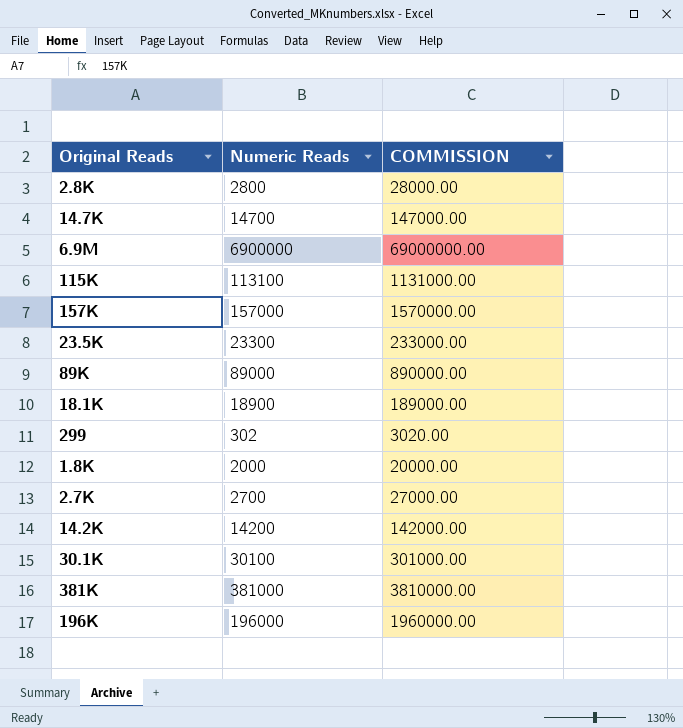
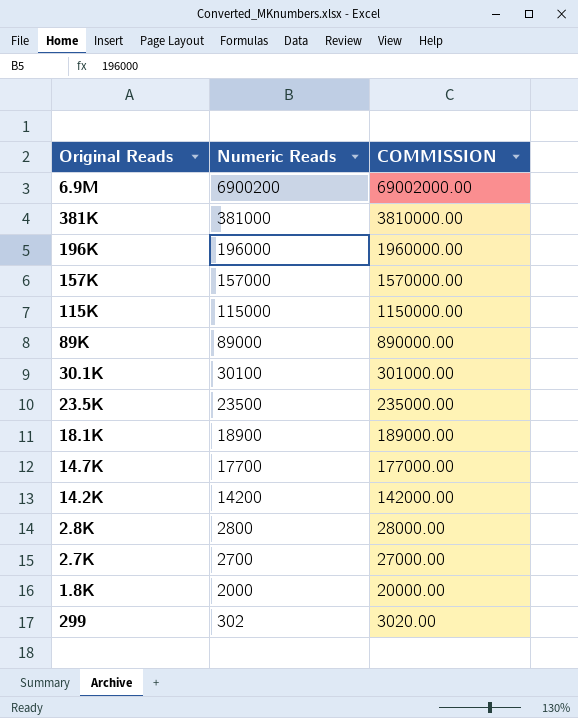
row order: none -> Numeric Reads descending
6.9M | Numeric Reads: 6900000 -> 6900200
6.9M | COMMISSION: 69000000.00 -> 69002000.00
115K | Numeric Reads: 113100 -> 115000
115K | COMMISSION: 1131000.00 -> 1150000.00
23.5K | Numeric Reads: 23300 -> 23500
23.5K | COMMISSION: 233000.00 -> 235000.00
14.7K | Numeric Reads: 14700 -> 17700
14.7K | COMMISSION: 147000.00 -> 177000.00

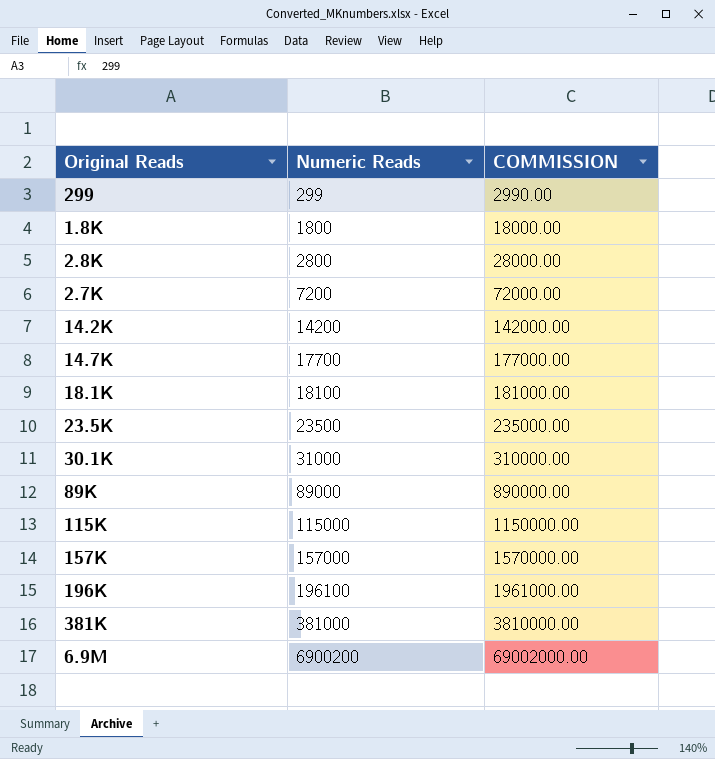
row order: Numeric Reads descending -> Numeric Reads ascending
299 | Numeric Reads: 302 -> 299
299 | COMMISSION: 3020.00 -> 2990.00
1.8K | Numeric Reads: 2000 -> 1800
1.8K | COMMISSION: 20000.00 -> 18000.00
2.7K | Numeric Reads: 2700 -> 7200
2.7K | COMMISSION: 27000.00 -> 72000.00
18.1K | Numeric Reads: 18900 -> 18100
18.1K | COMMISSION: 189000.00 -> 181000.00
30.1K | Numeric Reads: 30100 -> 31000
30.1K | COMMISSION: 301000.00 -> 310000.00
196K | Numeric Reads: 196000 -> 196100
196K | COMMISSION: 1960000.00 -> 1961000.00

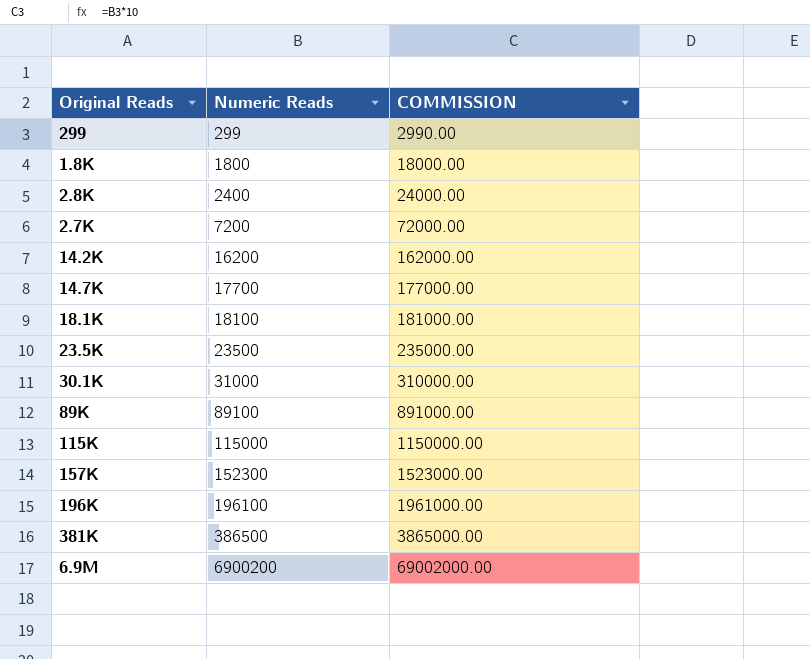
2.8K | Numeric Reads: 2800 -> 2400
2.8K | COMMISSION: 28000.00 -> 24000.00
14.2K | Numeric Reads: 14200 -> 16200
14.2K | COMMISSION: 142000.00 -> 162000.00
89K | Numeric Reads: 89000 -> 89100
89K | COMMISSION: 890000.00 -> 891000.00
157K | Numeric Reads: 157000 -> 152300
157K | COMMISSION: 1570000.00 -> 1523000.00
381K | Numeric Reads: 381000 -> 386500
381K | COMMISSION: 3810000.00 -> 3865000.00

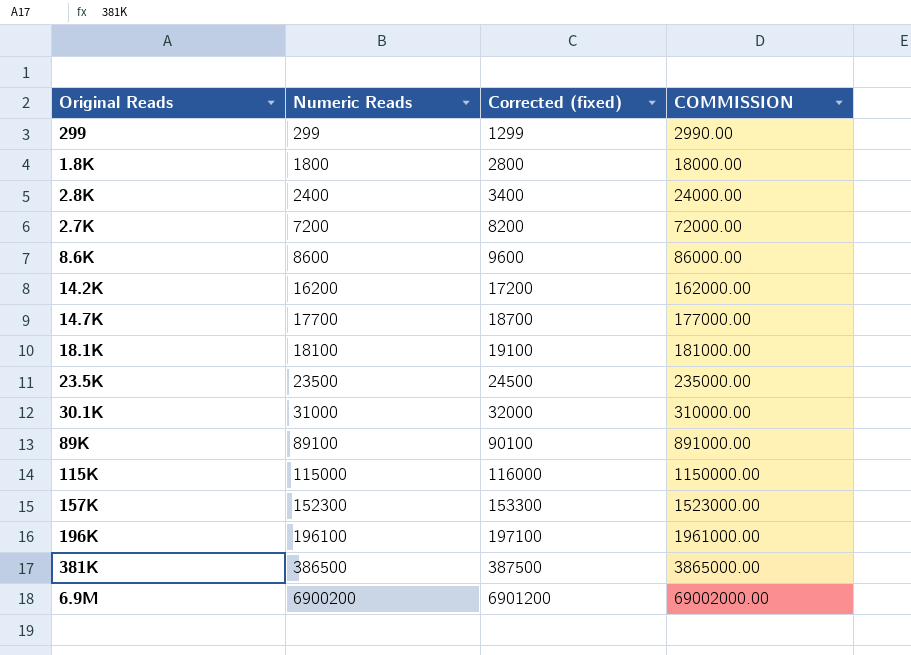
column Corrected (fixed) | formula: none -> [Numeric Reads] + 1000
row 8.6K: none -> 8600 | 9600 | 86000.00

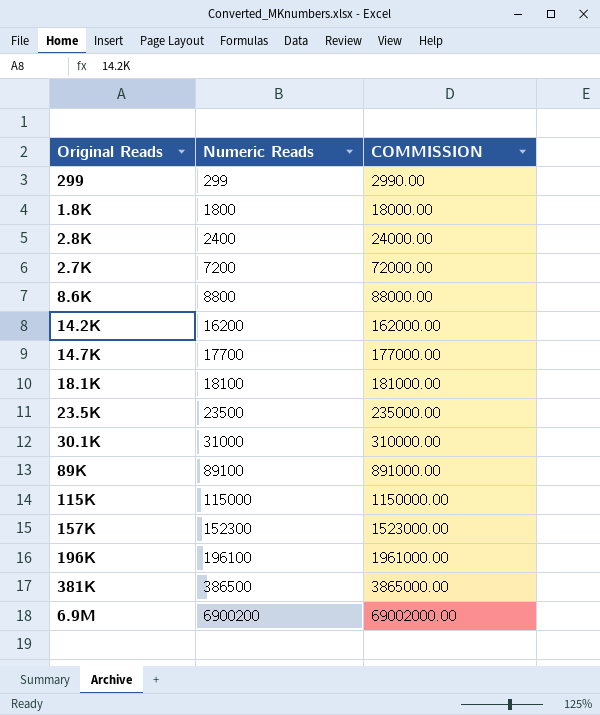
column Corrected (fixed) | formula: [Numeric Reads] + 1000 -> none
8.6K | Numeric Reads: 8600 -> 8800
8.6K | COMMISSION: 86000.00 -> 88000.00

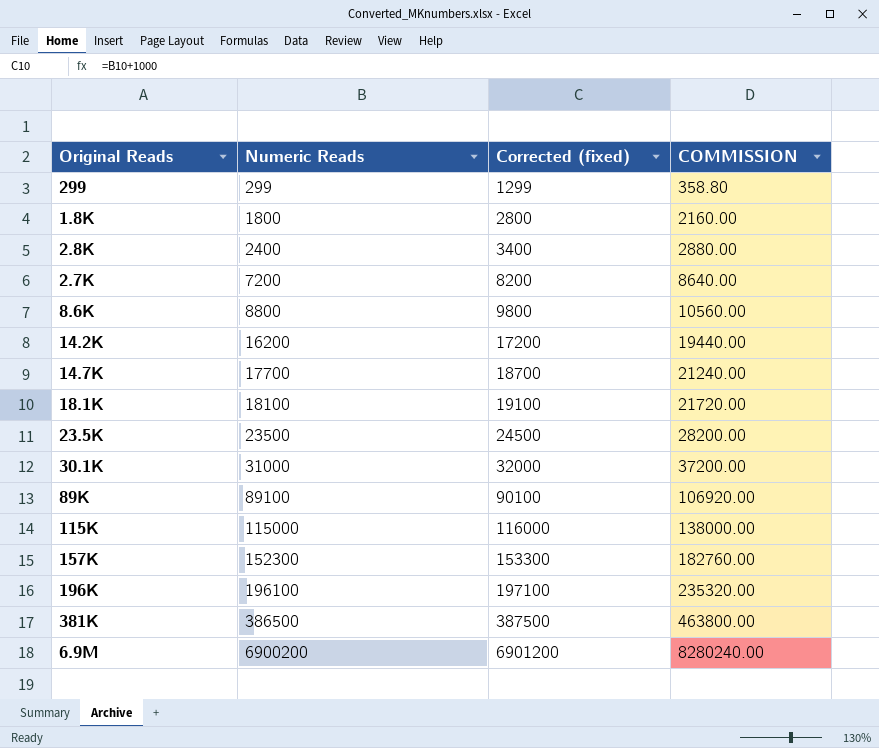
column Corrected (fixed) | formula: none -> [Numeric Reads] + 1000
column COMMISSION | formula: [Numeric Reads] * 10 -> [Numeric Reads] * 1.2

